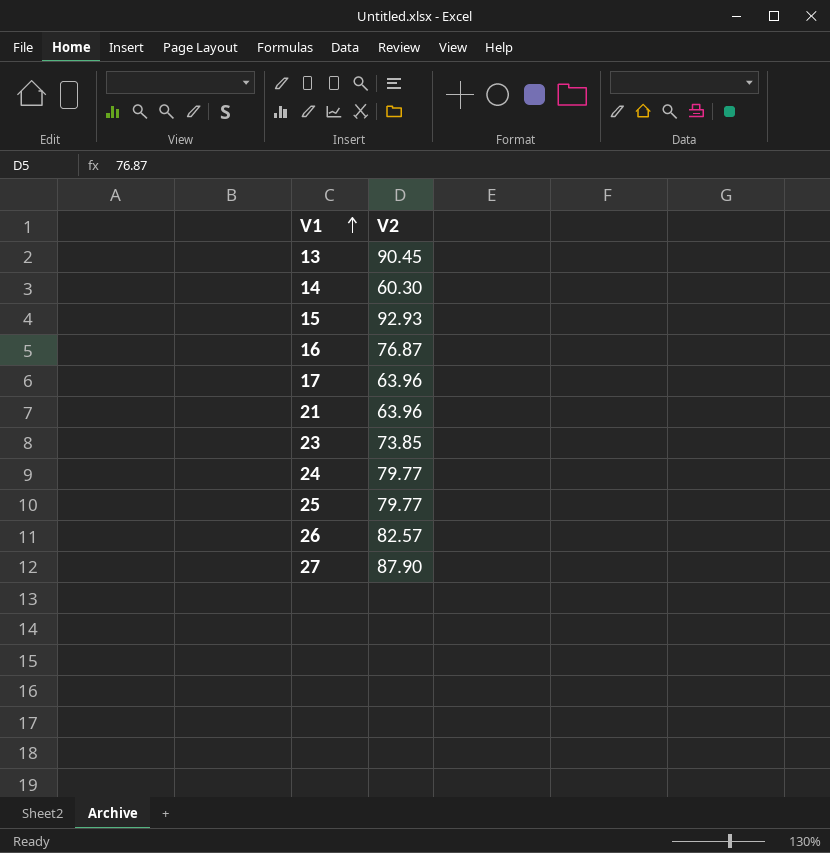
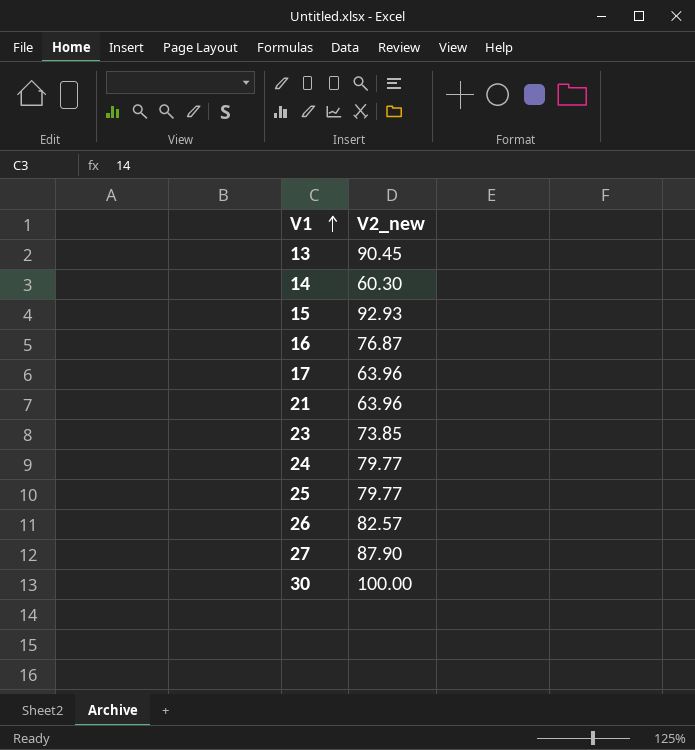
column name: V2 -> V2_new
row 30: none -> 100.00

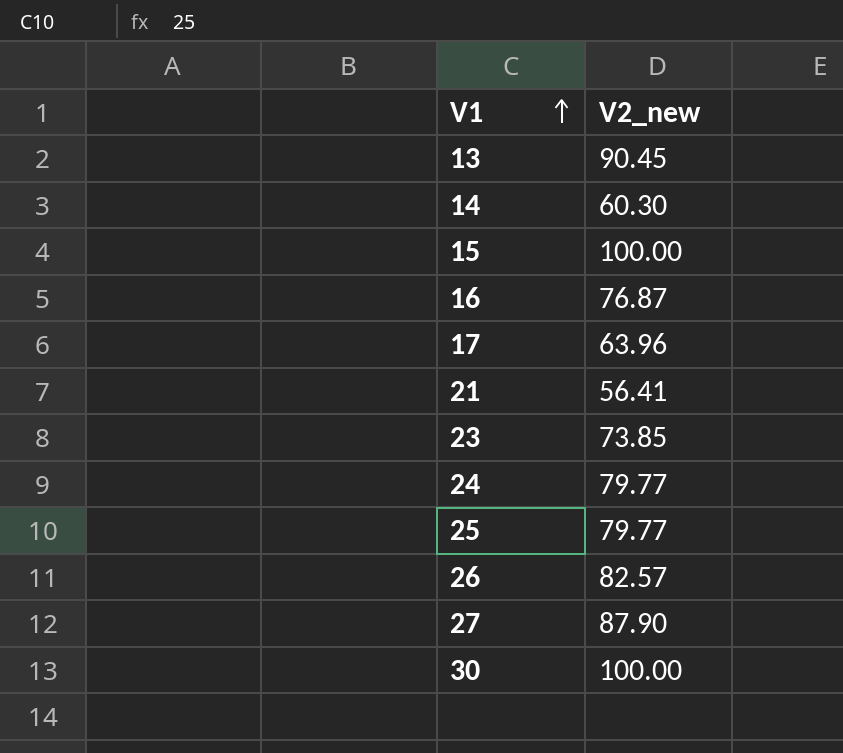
15 | V2_new: 92.93 -> 100.00
21 | V2_new: 63.96 -> 56.41

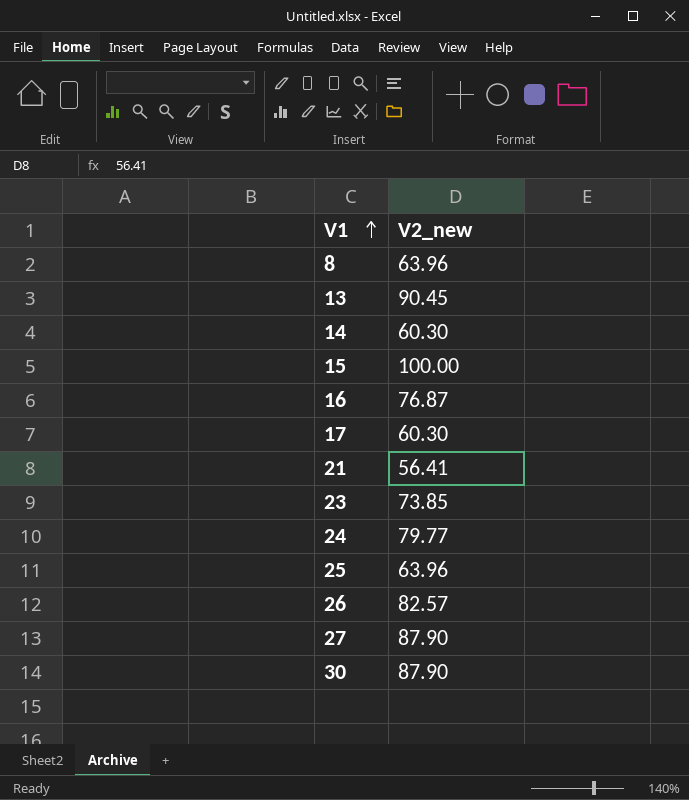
row 8: none -> 63.96
17 | V2_new: 63.96 -> 60.30
25 | V2_new: 79.77 -> 63.96
30 | V2_new: 100.00 -> 87.90

